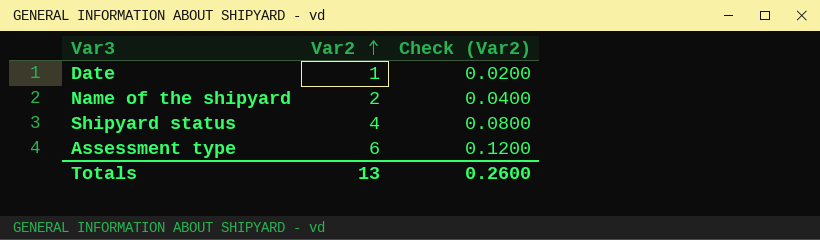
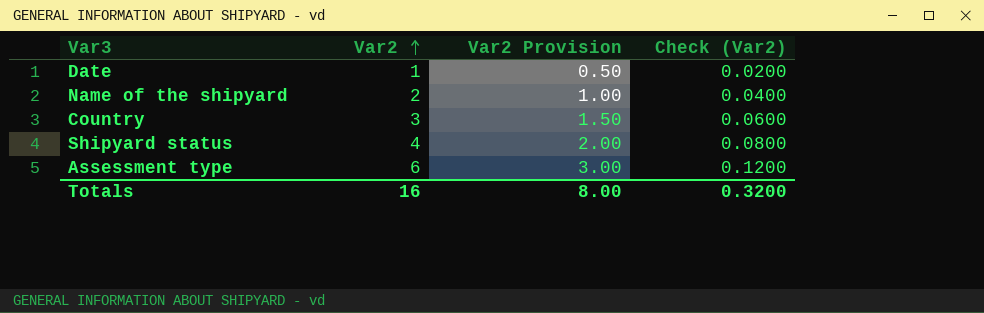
column Var2 Provision | formula: none -> [Var2] * 0.5
row Country: none -> 3 | 1.50 | 0.0600
Totals | Var2: 13 -> 16
Totals | Check (Var2): 0.2600 -> 0.3200

